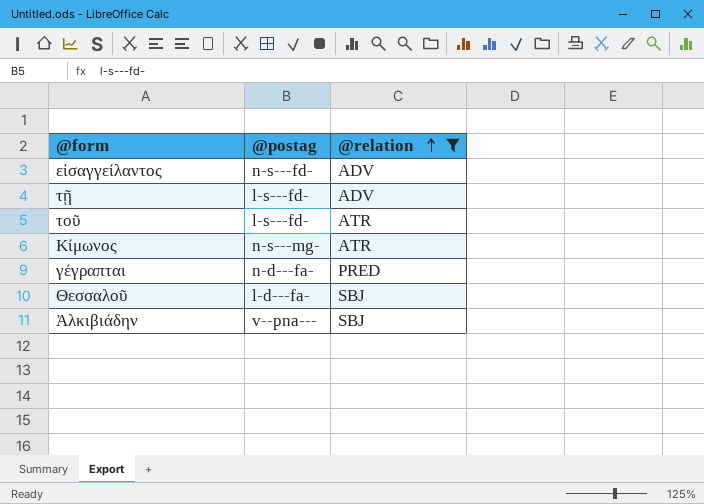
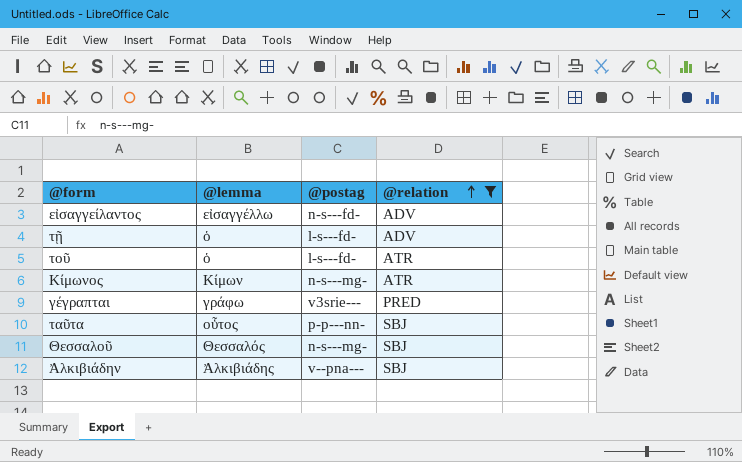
column @lemma | position: none -> 2
γέγραπται | @postag: n-d---fa- -> v3srie---
row ταῦτα: none -> οὗτος | p-p---nn- | SBJ
Θεσσαλοῦ | @postag: l-d---fa- -> n-s---mg-

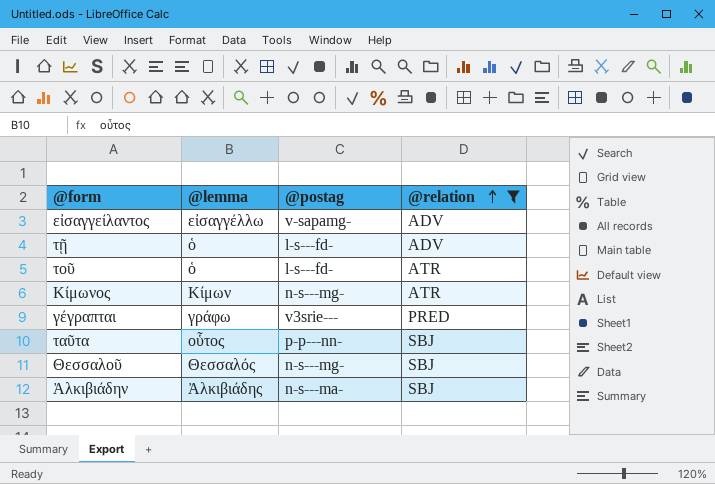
εἰσαγγείλαντος | @postag: n-s---fd- -> v-sapamg-
Ἀλκιβιάδην | @postag: v--pna--- -> n-s---ma-

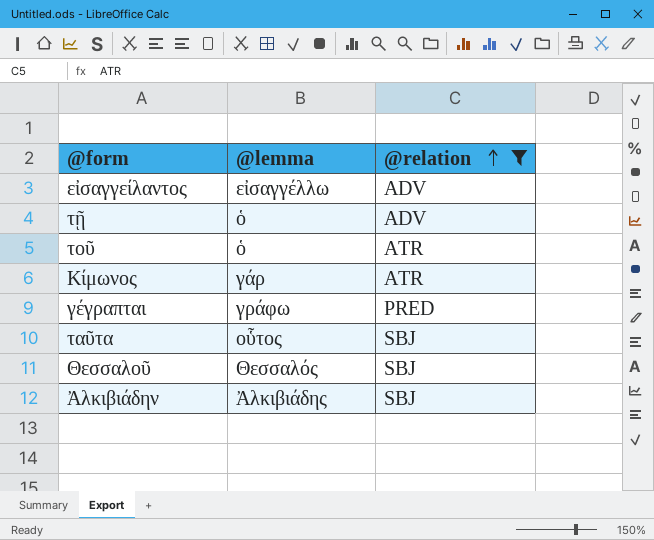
column @postag | position: 3 -> none
Κίμωνος | @lemma: Κίμων -> γάρ

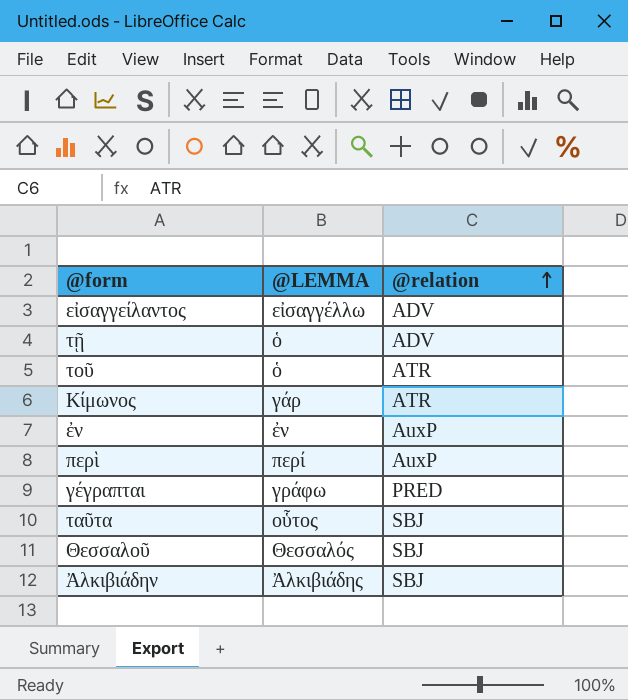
filter: @relation != AuxP -> none
column name: @lemma -> @LEMMA

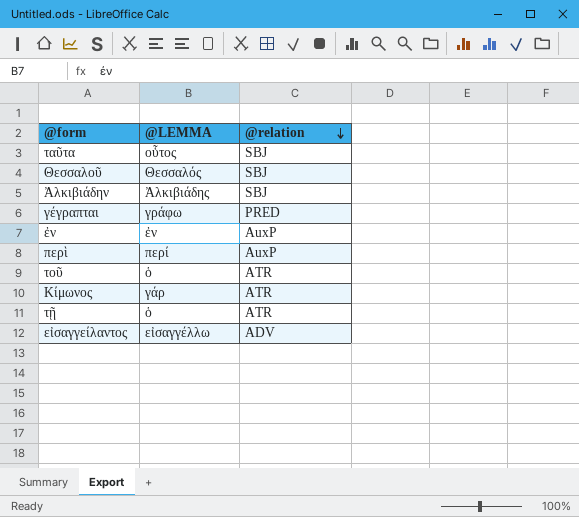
row order: @relation ascending -> @relation descending
τῇ | @relation: ADV -> ATR

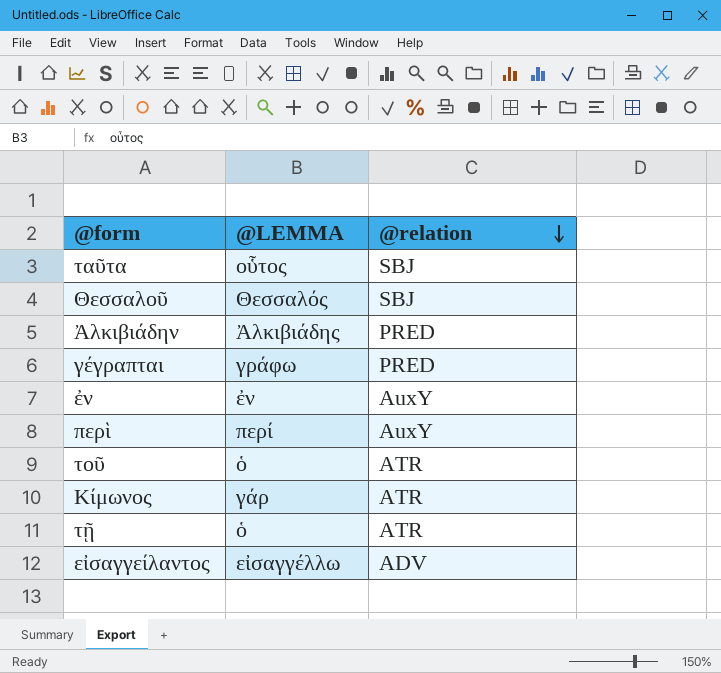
Ἀλκιβιάδην | @relation: SBJ -> PRED
ἐν | @relation: AuxP -> AuxY
περὶ | @relation: AuxP -> AuxY

